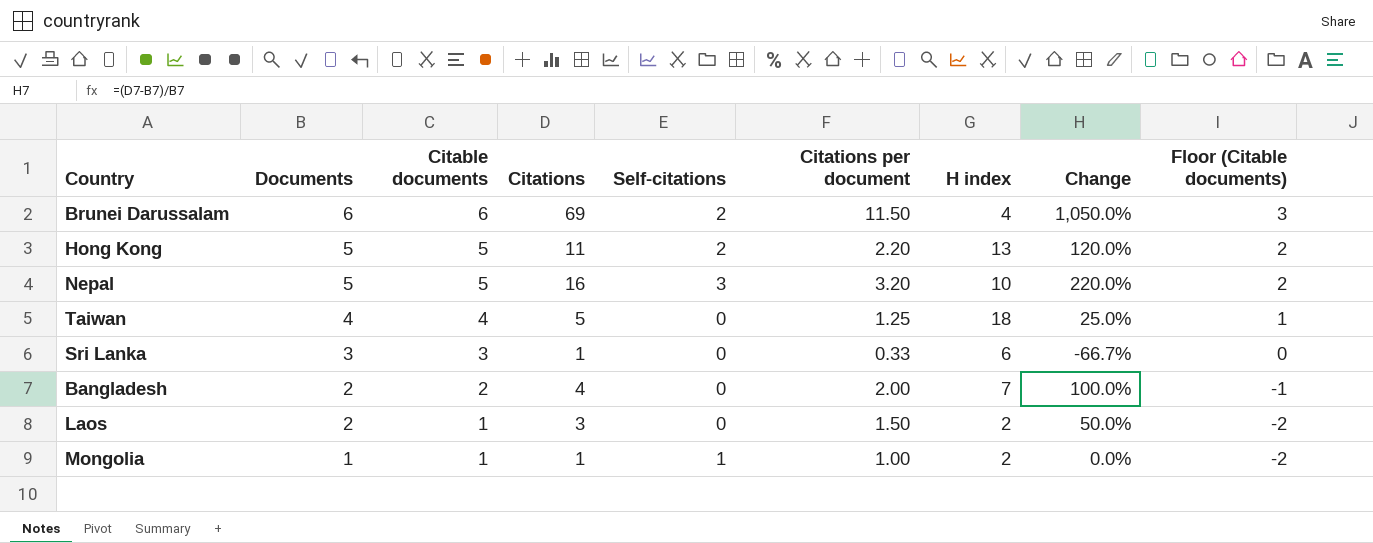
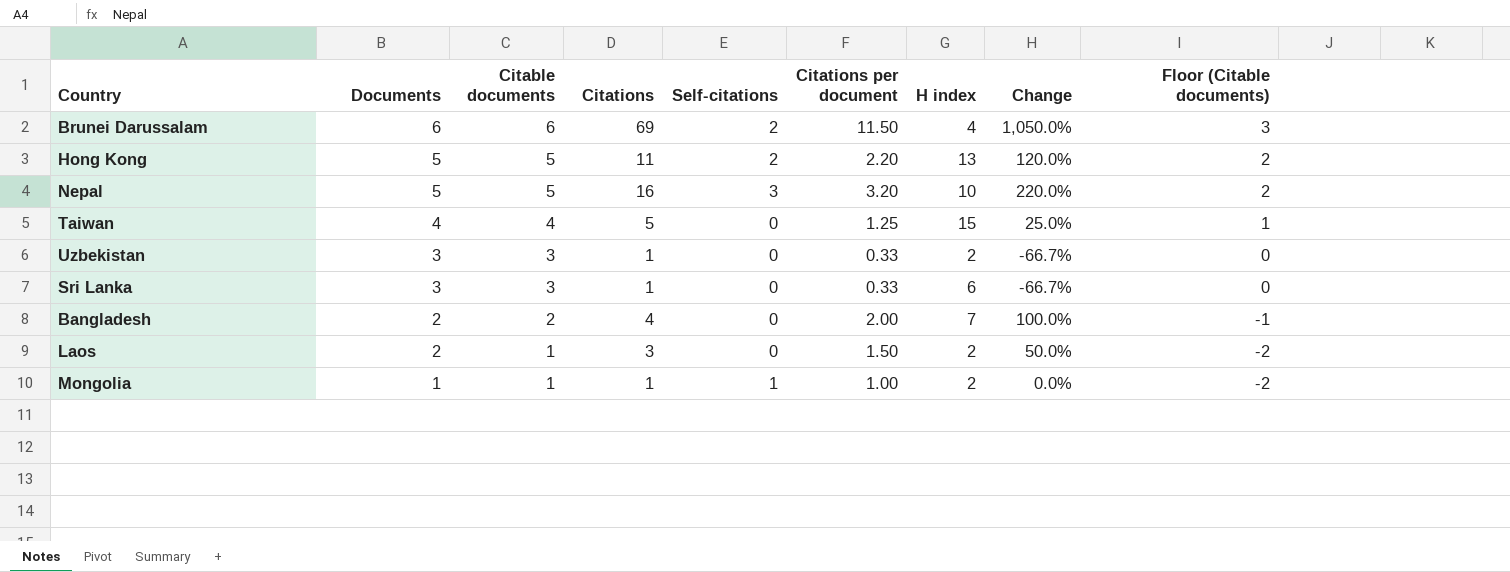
Taiwan | H index: 18 -> 15
row Uzbekistan: none -> 3 | 3 | 1 | 0 | 0.33 | 2 | -66.7% | 0

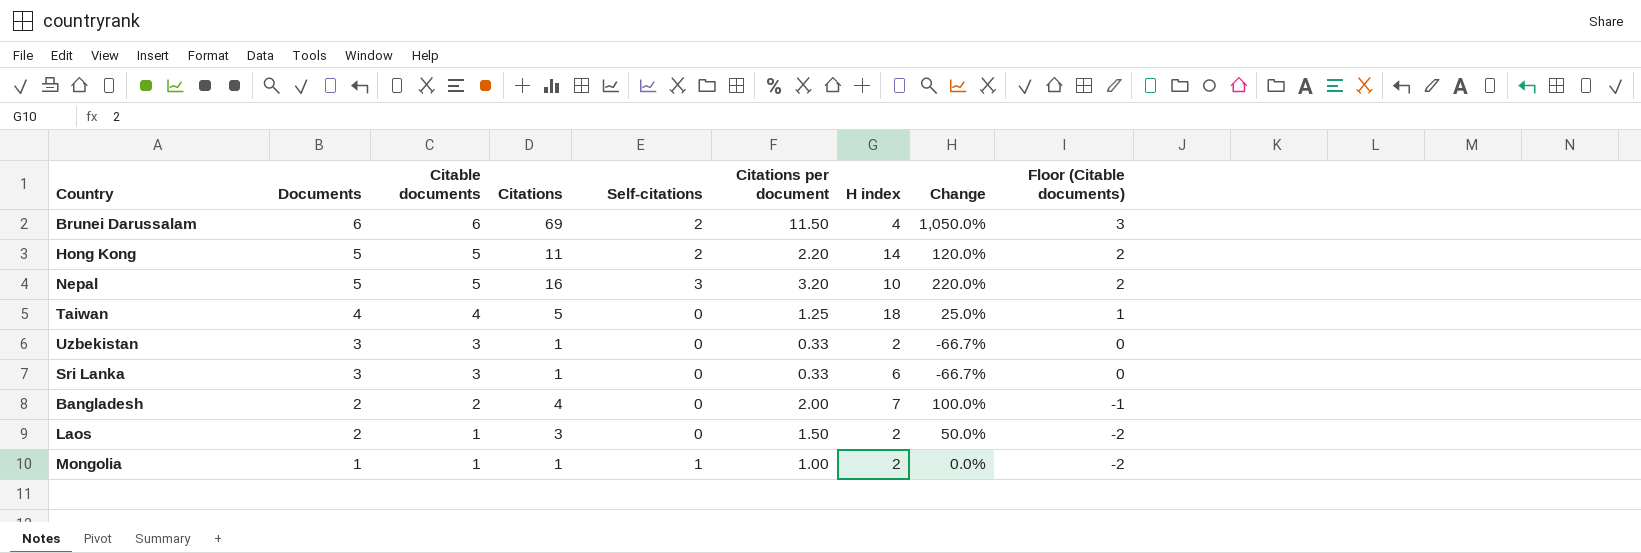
Hong Kong | H index: 13 -> 14
Taiwan | H index: 15 -> 18

